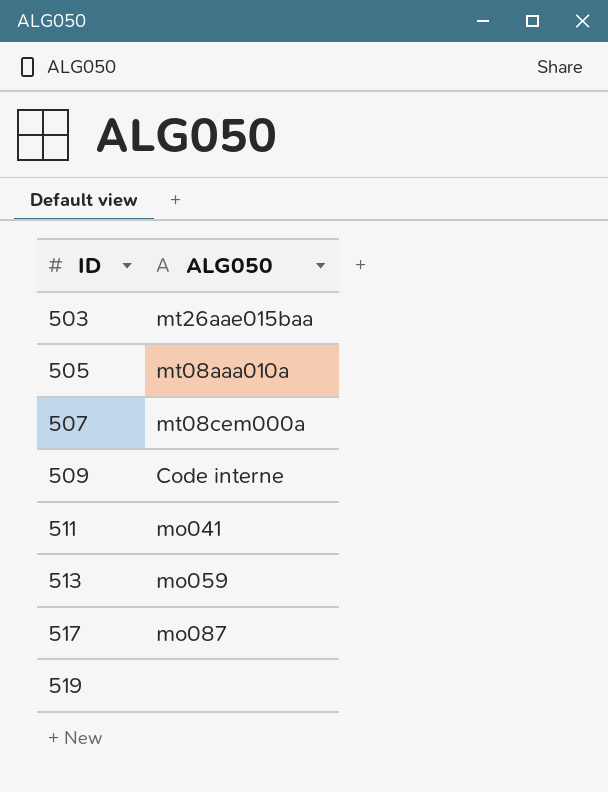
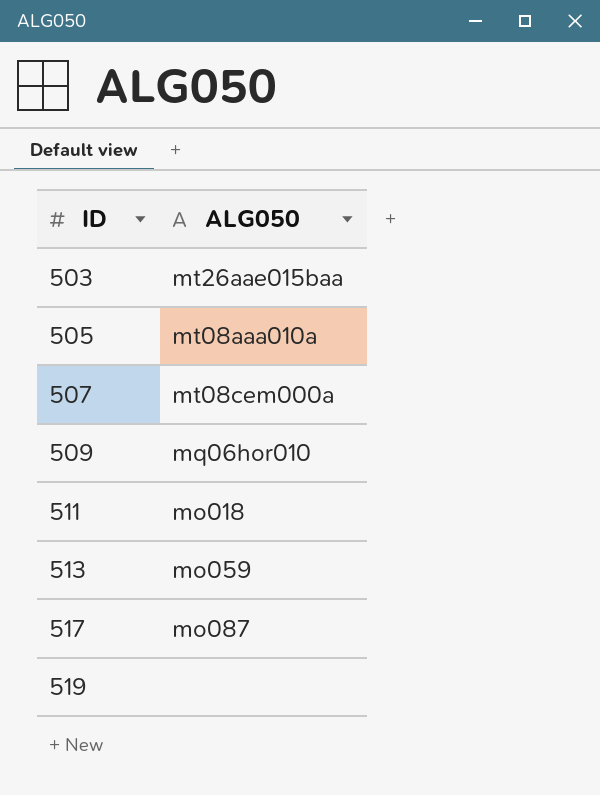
509 | ALG050: Code interne -> mq06hor010
511 | ALG050: mo041 -> mo018

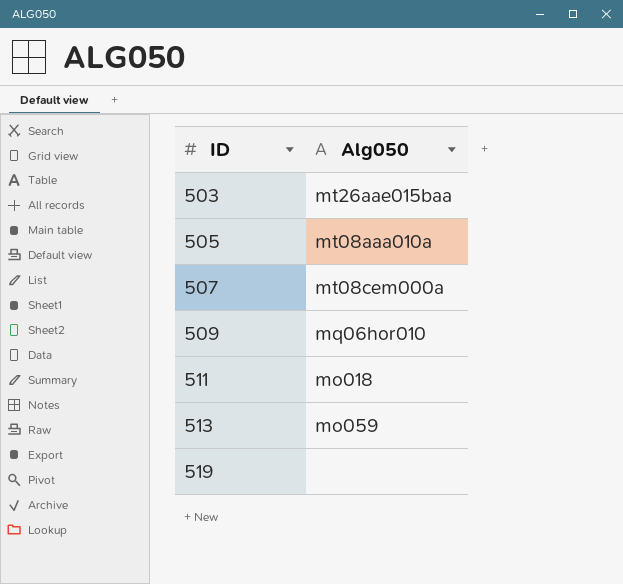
column name: ALG050 -> Alg050
row 517: mo087 -> none

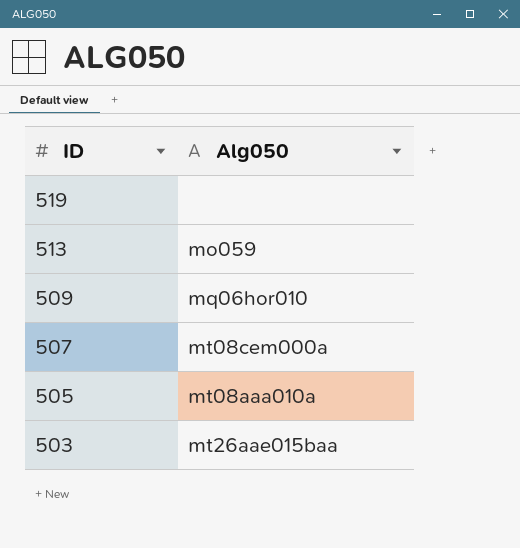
row order: ID ascending -> ID descending
row 511: mo018 -> none

